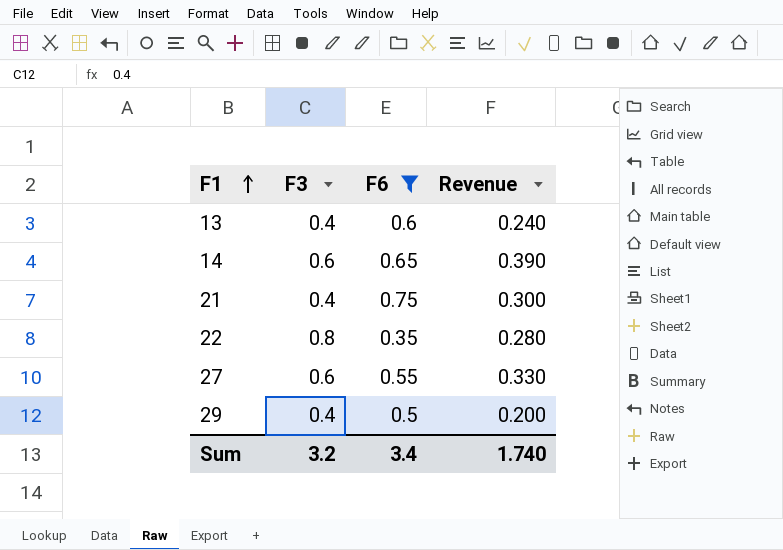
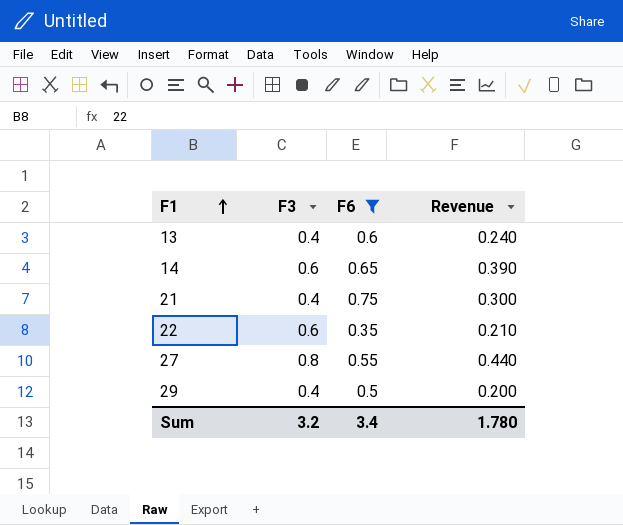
22 | F3: 0.8 -> 0.6
22 | Revenue: 0.280 -> 0.210
27 | F3: 0.6 -> 0.8
27 | Revenue: 0.330 -> 0.440
Sum | Revenue: 1.740 -> 1.780

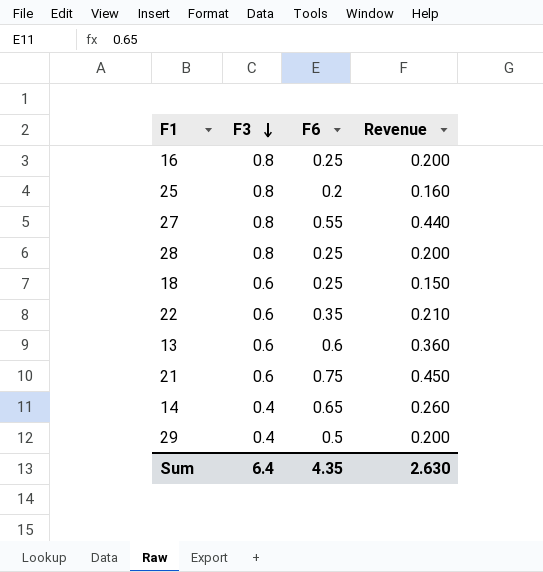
filter: F6 >= 0.35 -> none
row order: F1 ascending -> F3 descending
13 | F3: 0.4 -> 0.6
13 | Revenue: 0.240 -> 0.360
21 | F3: 0.4 -> 0.6
21 | Revenue: 0.300 -> 0.450
14 | F3: 0.6 -> 0.4
14 | Revenue: 0.390 -> 0.260
Sum | F3: 3.2 -> 6.4
Sum | F6: 3.4 -> 4.35
Sum | Revenue: 1.780 -> 2.630

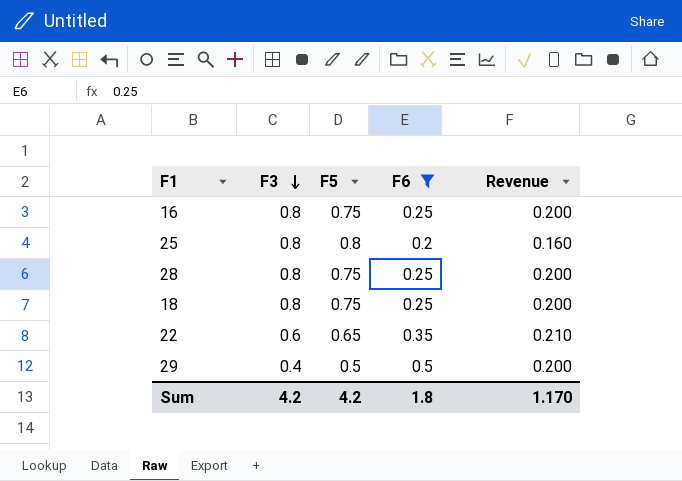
filter: none -> F6 <= 0.5
column F5 | position: none -> 3
18 | F3: 0.6 -> 0.8
18 | Revenue: 0.150 -> 0.200
Sum | F3: 6.4 -> 4.2
Sum | F6: 4.35 -> 1.8
Sum | Revenue: 2.630 -> 1.170

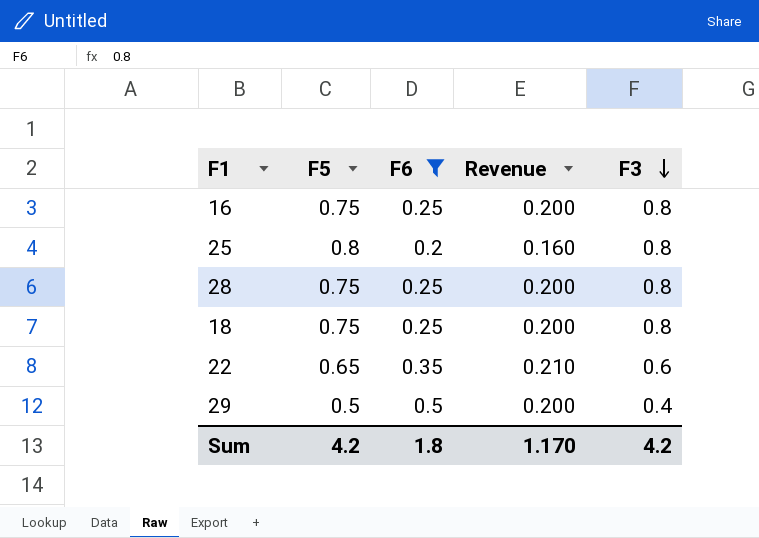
column F3 | position: 2 -> 5

